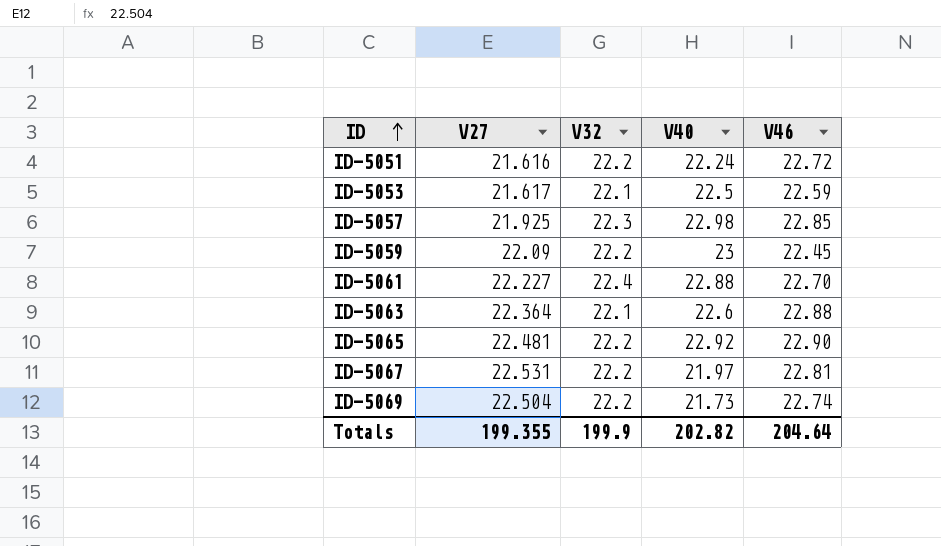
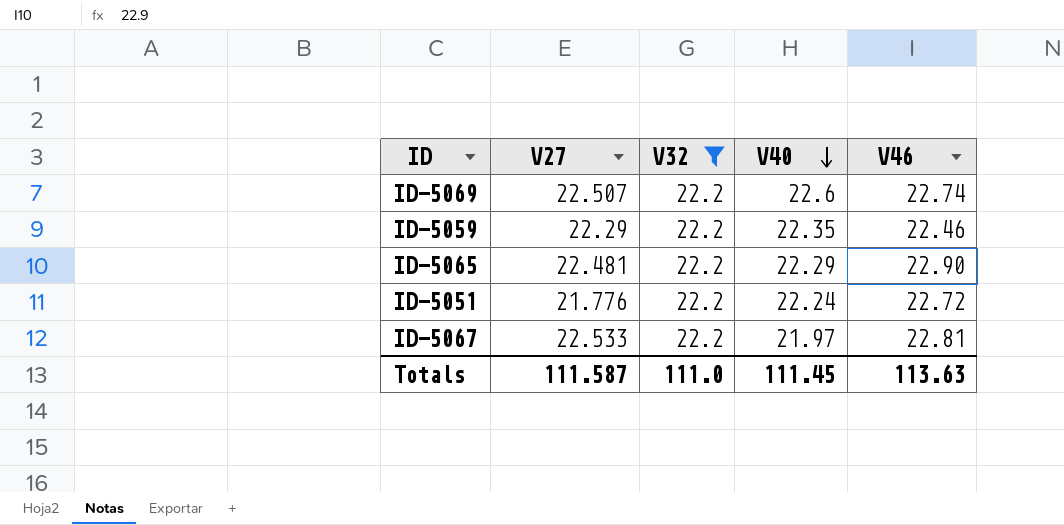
filter: none -> V32 = 22.2
row order: ID ascending -> V40 descending
ID-5069 | V27: 22.504 -> 22.507
ID-5069 | V40: 21.73 -> 22.6
ID-5059 | V27: 22.09 -> 22.29
ID-5059 | V40: 23 -> 22.35
ID-5059 | V46: 22.45 -> 22.46
ID-5065 | V40: 22.92 -> 22.29
ID-5051 | V27: 21.616 -> 21.776
ID-5067 | V27: 22.531 -> 22.533
Totals | V27: 199.355 -> 111.587
Totals | V32: 199.9 -> 111.0
Totals | V40: 202.82 -> 111.45
Totals | V46: 204.64 -> 113.63

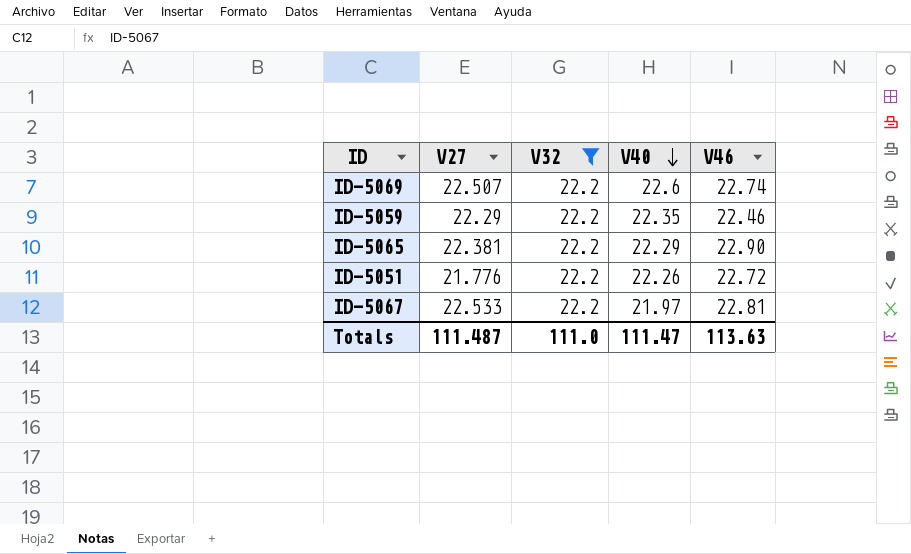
ID-5065 | V27: 22.481 -> 22.381
ID-5051 | V40: 22.24 -> 22.26
Totals | V27: 111.587 -> 111.487
Totals | V40: 111.45 -> 111.47

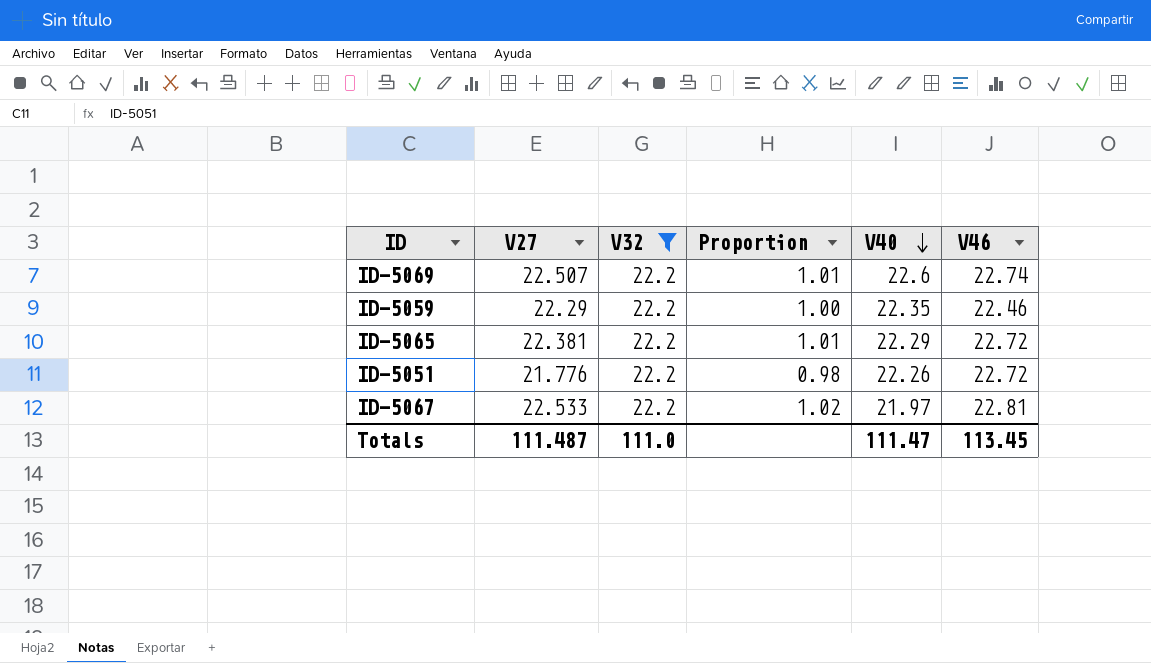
column Proportion | formula: none -> [V27] / [V32]
ID-5065 | V46: 22.90 -> 22.72
Totals | V46: 113.63 -> 113.45

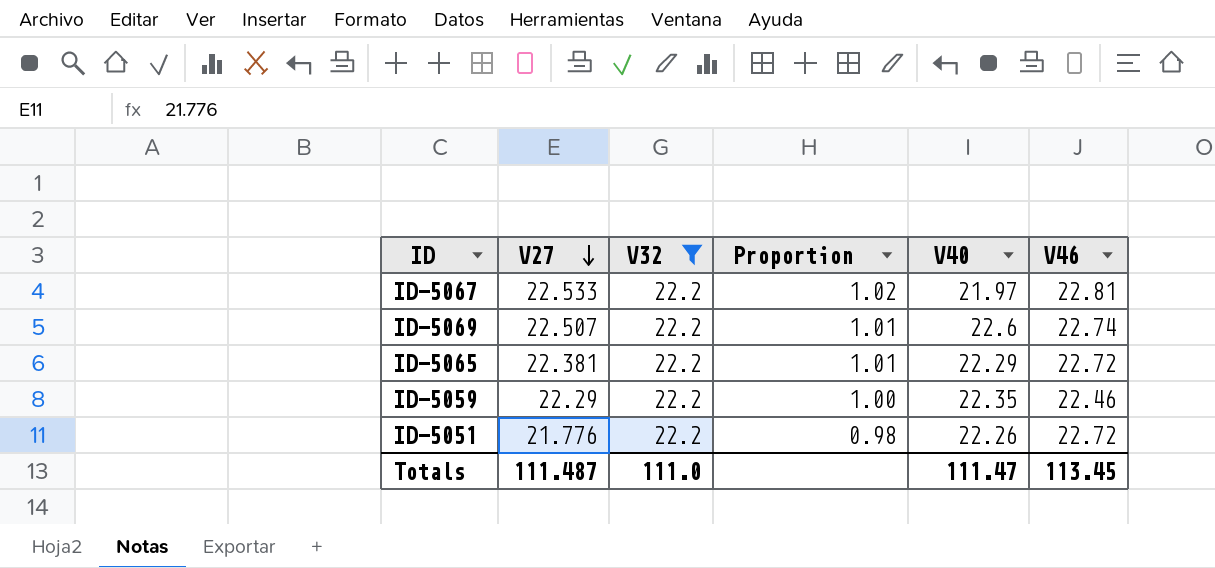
row order: V40 descending -> V27 descending

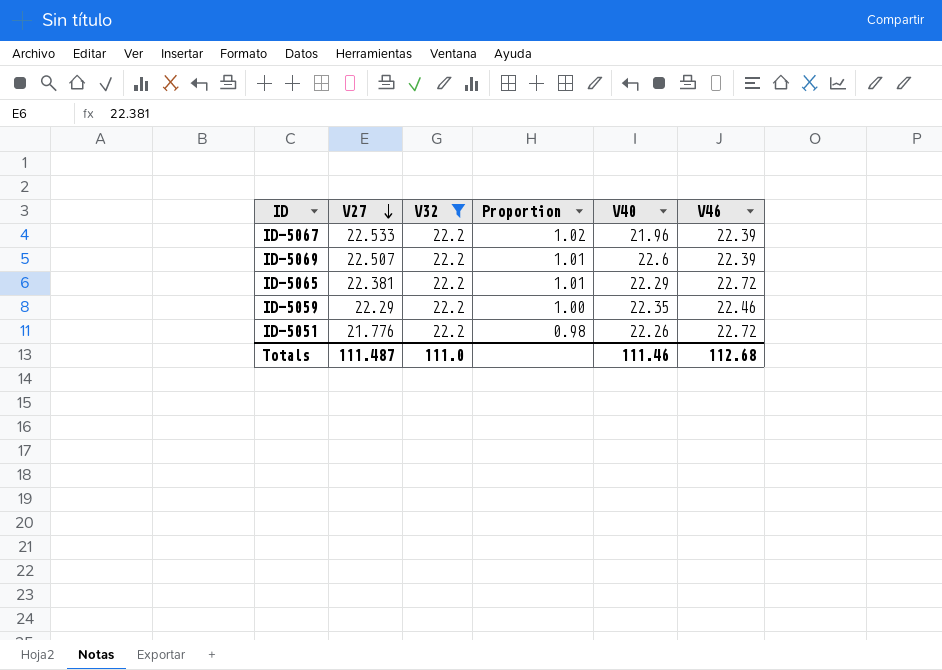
ID-5067 | V40: 21.97 -> 21.96
ID-5067 | V46: 22.81 -> 22.39
ID-5069 | V46: 22.74 -> 22.39
Totals | V40: 111.47 -> 111.46
Totals | V46: 113.45 -> 112.68

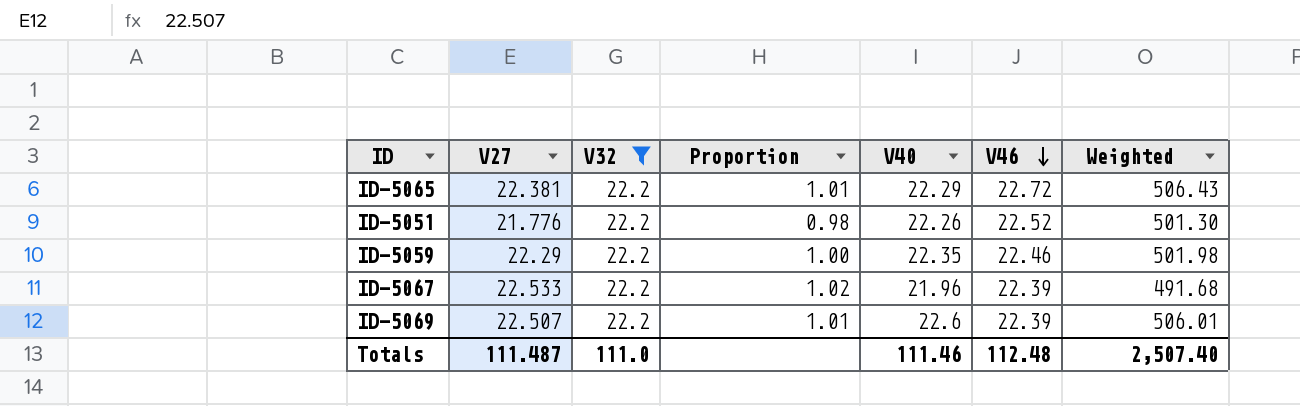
row order: V27 descending -> V46 descending
column Weighted | formula: none -> [V40] * [V46]
ID-5051 | V46: 22.72 -> 22.52
Totals | V46: 112.68 -> 112.48

